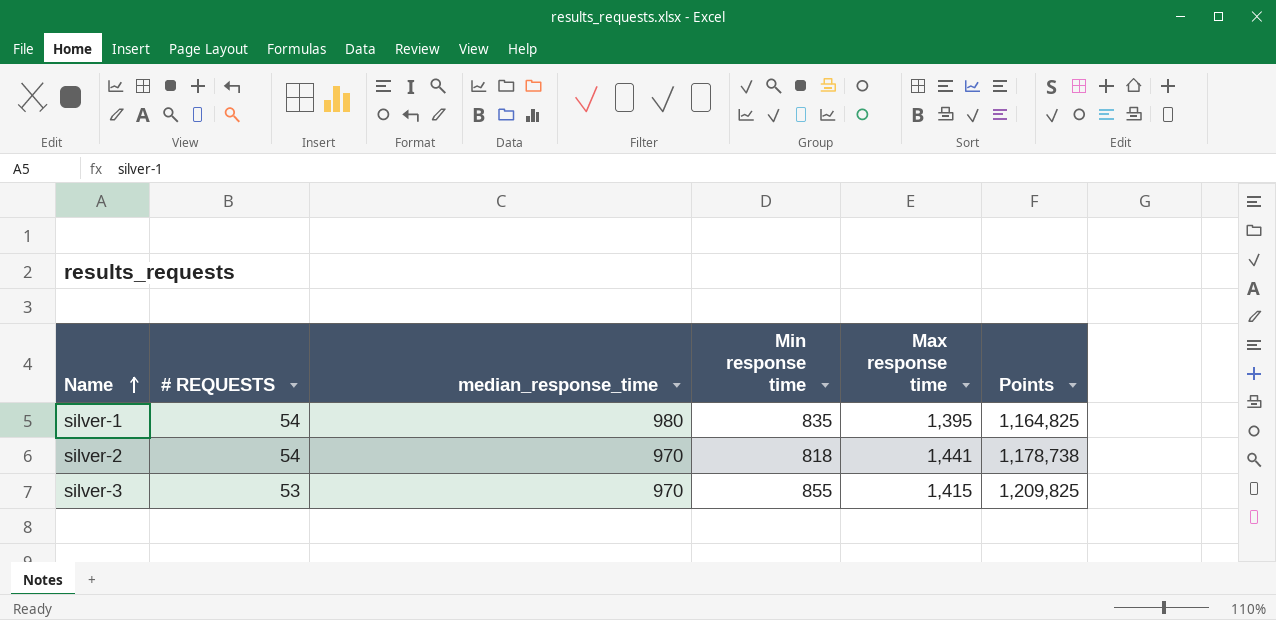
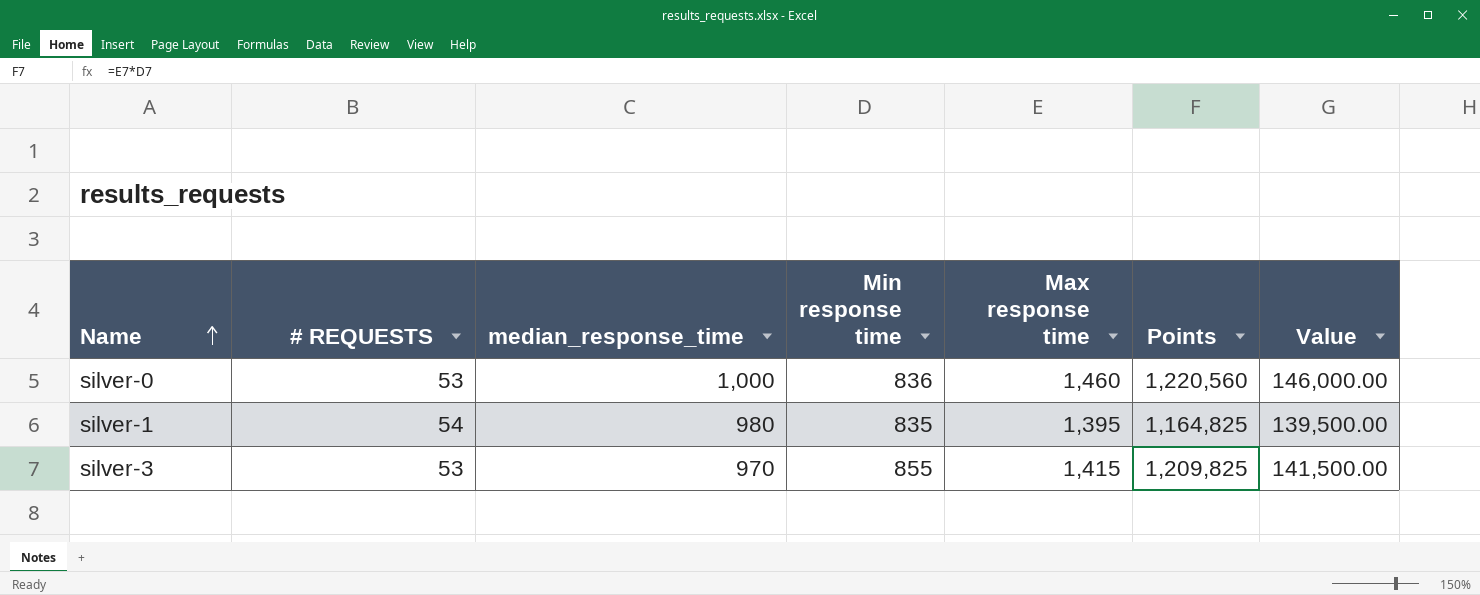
column Value | formula: none -> [Max response time] * 100
row silver-2: 54 | 970 | 818 | 1,441 | 1,178,738 -> none
row silver-0: none -> 53 | 1,000 | 836 | 1,460 | 1,220,560 | 146,000.00

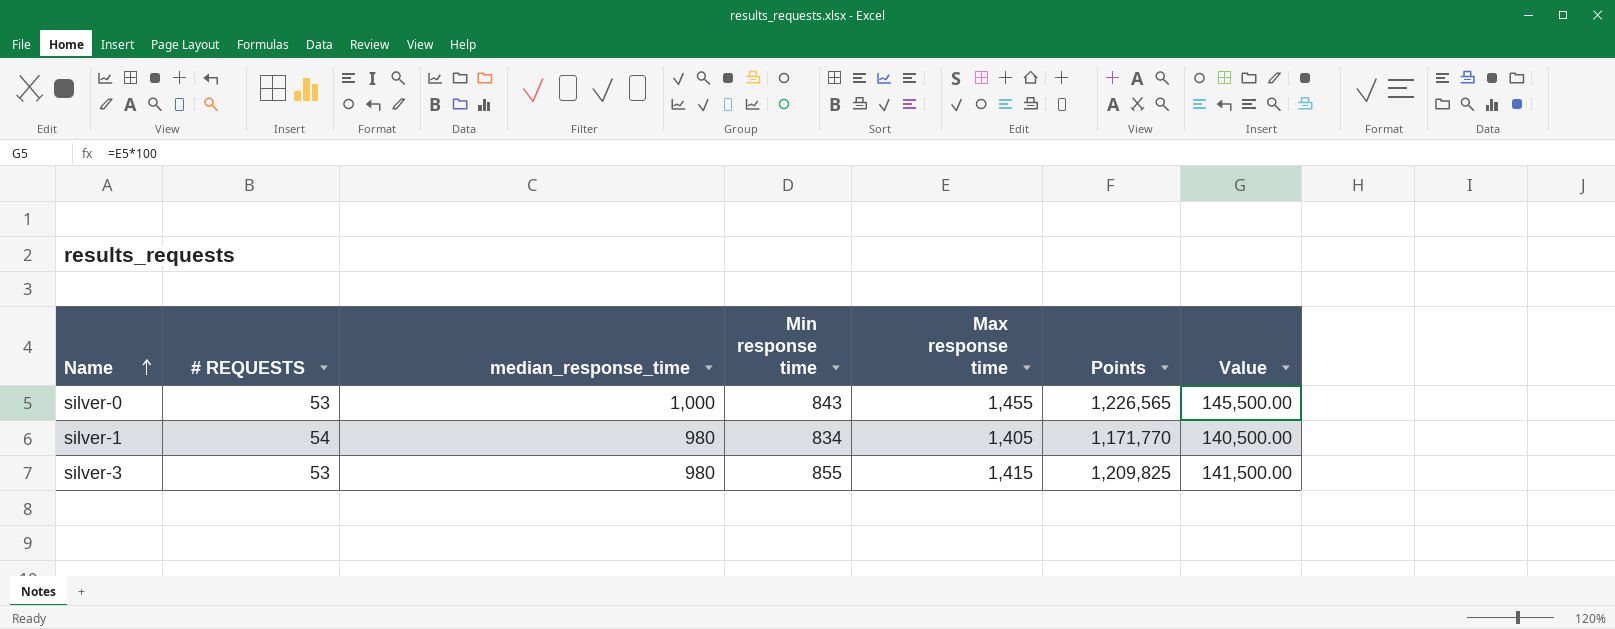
silver-0 | Min response time: 836 -> 843
silver-0 | Max response time: 1,460 -> 1,455
silver-0 | Points: 1,220,560 -> 1,226,565
silver-0 | Value: 146,000.00 -> 145,500.00
silver-1 | Min response time: 835 -> 834
silver-1 | Max response time: 1,395 -> 1,405
silver-1 | Points: 1,164,825 -> 1,171,770
silver-1 | Value: 139,500.00 -> 140,500.00
silver-3 | median_response_time: 970 -> 980

